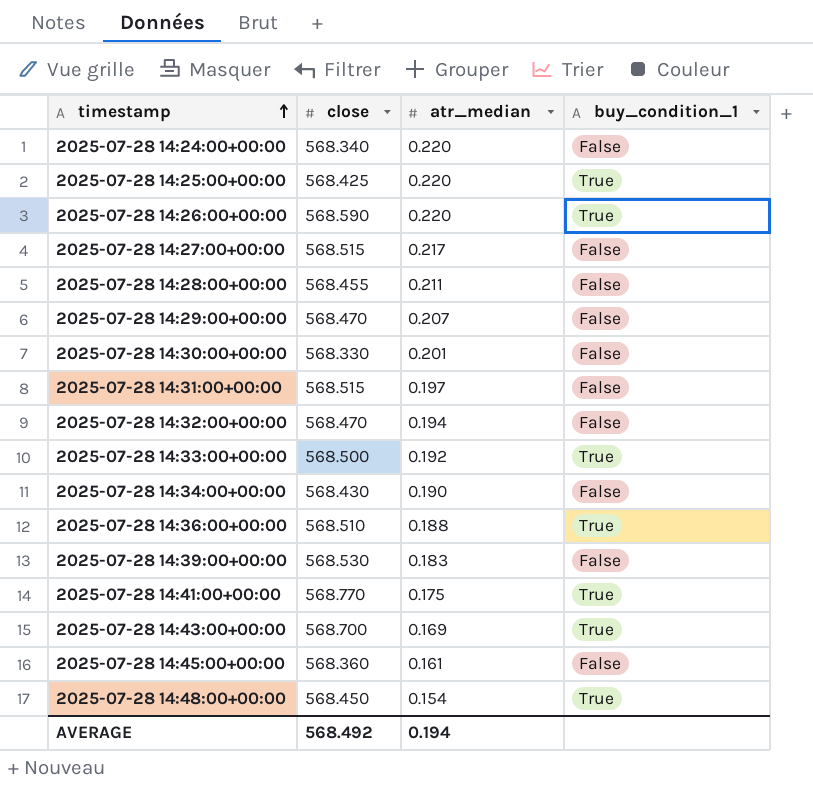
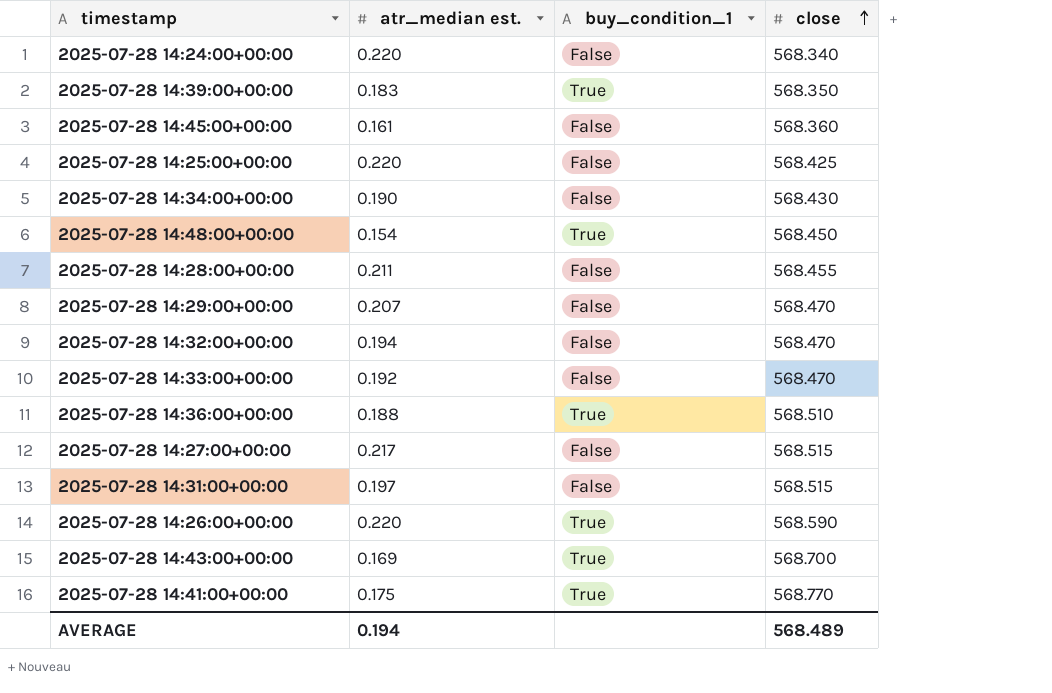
row order: timestamp ascending -> close ascending
column name: atr_median -> atr_median est.
column close | position: 2 -> 4
row 2025-07-28 14:30:00+00:00: 568.330 | 0.201 | False -> none
2025-07-28 14:39:00+00:00 | buy_condition_1: False -> True
2025-07-28 14:39:00+00:00 | close: 568.530 -> 568.350
2025-07-28 14:25:00+00:00 | buy_condition_1: True -> False
2025-07-28 14:33:00+00:00 | buy_condition_1: True -> False
2025-07-28 14:33:00+00:00 | close: 568.500 -> 568.470
AVERAGE | close: 568.492 -> 568.489

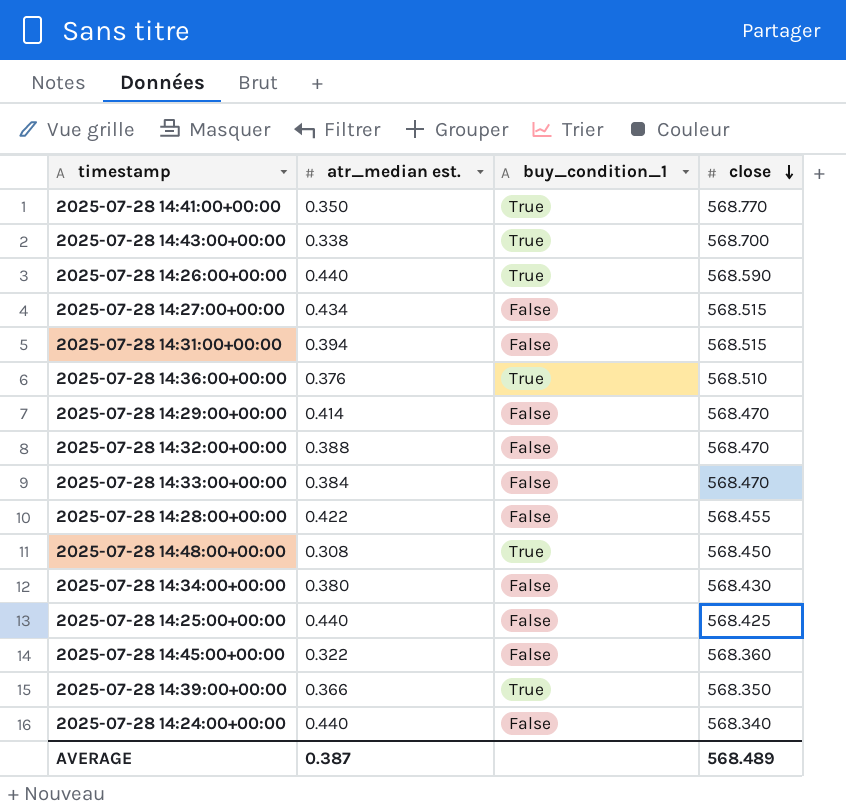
row order: close ascending -> close descending
2025-07-28 14:41:00+00:00 | atr_median est.: 0.175 -> 0.350
2025-07-28 14:43:00+00:00 | atr_median est.: 0.169 -> 0.338
2025-07-28 14:26:00+00:00 | atr_median est.: 0.220 -> 0.440
2025-07-28 14:27:00+00:00 | atr_median est.: 0.217 -> 0.434
2025-07-28 14:31:00+00:00 | atr_median est.: 0.197 -> 0.394
2025-07-28 14:36:00+00:00 | atr_median est.: 0.188 -> 0.376
2025-07-28 14:29:00+00:00 | atr_median est.: 0.207 -> 0.414
2025-07-28 14:32:00+00:00 | atr_median est.: 0.194 -> 0.388
2025-07-28 14:33:00+00:00 | atr_median est.: 0.192 -> 0.384
2025-07-28 14:28:00+00:00 | atr_median est.: 0.211 -> 0.422
2025-07-28 14:48:00+00:00 | atr_median est.: 0.154 -> 0.308
2025-07-28 14:34:00+00:00 | atr_median est.: 0.190 -> 0.380
2025-07-28 14:25:00+00:00 | atr_median est.: 0.220 -> 0.440
2025-07-28 14:45:00+00:00 | atr_median est.: 0.161 -> 0.322
2025-07-28 14:39:00+00:00 | atr_median est.: 0.183 -> 0.366
2025-07-28 14:24:00+00:00 | atr_median est.: 0.220 -> 0.440
AVERAGE | atr_median est.: 0.194 -> 0.387

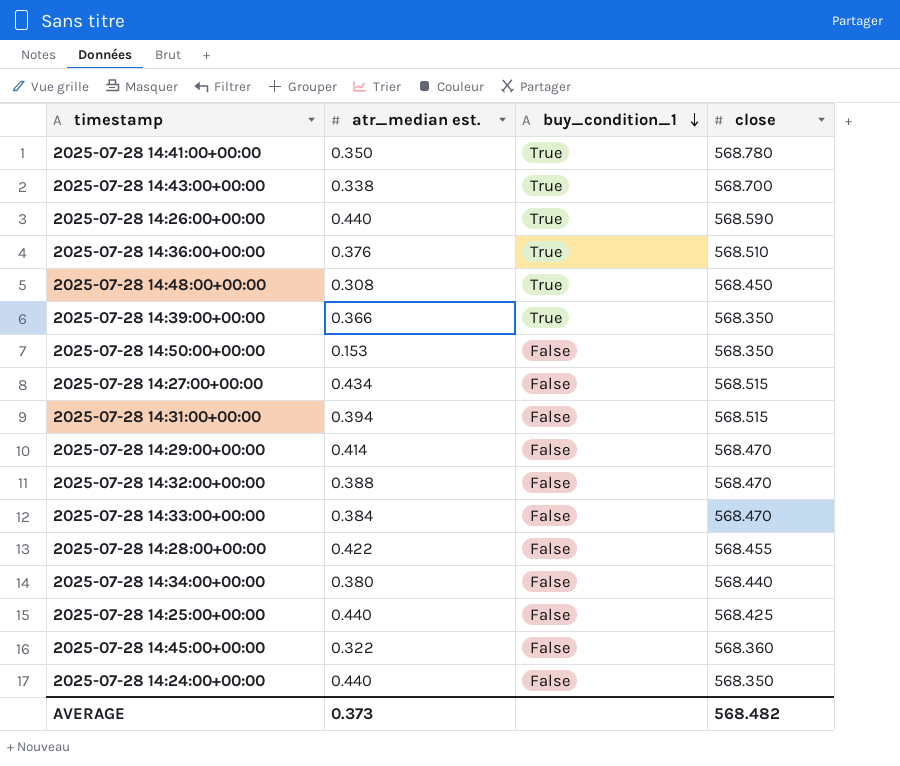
row order: close descending -> buy_condition_1 descending
2025-07-28 14:41:00+00:00 | close: 568.770 -> 568.780
row 2025-07-28 14:50:00+00:00: none -> 0.153 | False | 568.350
2025-07-28 14:34:00+00:00 | close: 568.430 -> 568.440
2025-07-28 14:24:00+00:00 | close: 568.340 -> 568.350
AVERAGE | atr_median est.: 0.387 -> 0.373
AVERAGE | close: 568.489 -> 568.482

